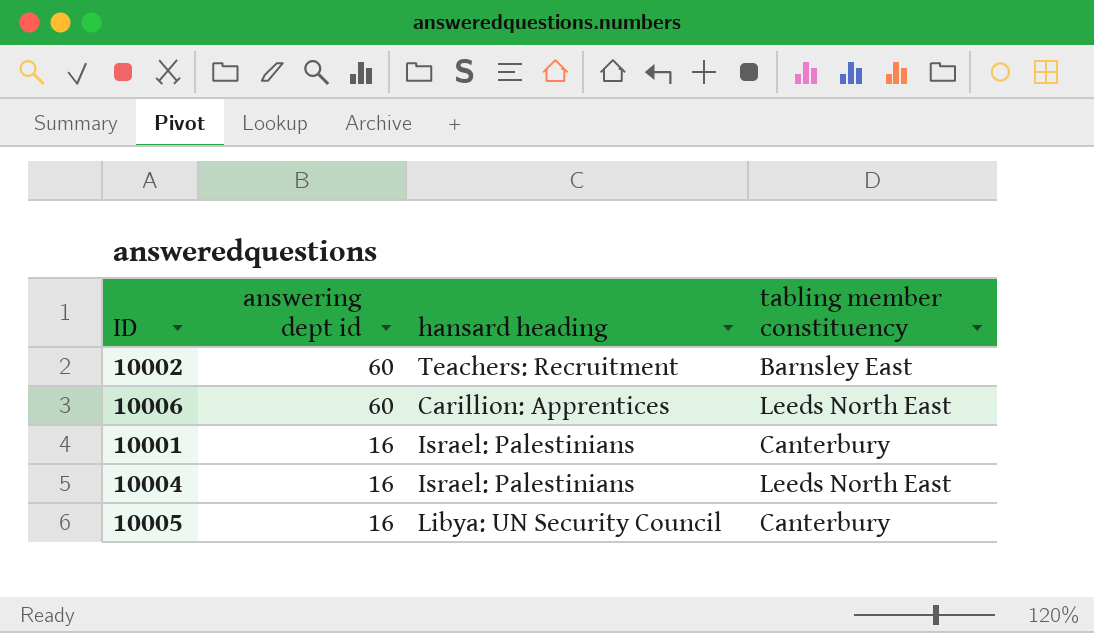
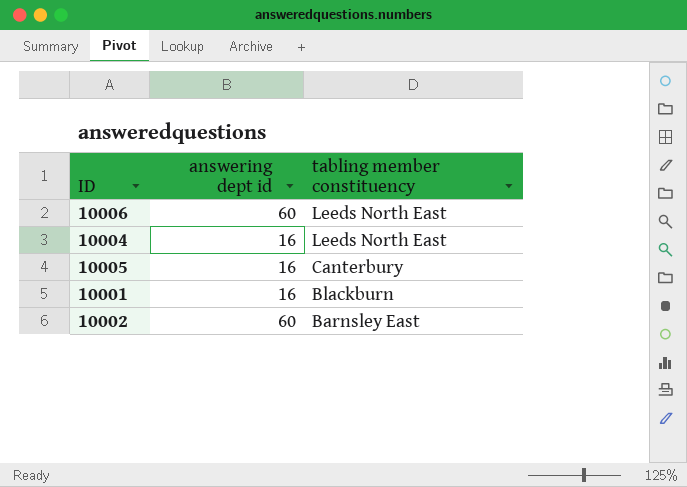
row order: answering dept id descending -> tabling member constituency descending
column hansard heading | position: 3 -> none
10001 | tabling member constituency: Canterbury -> Blackburn

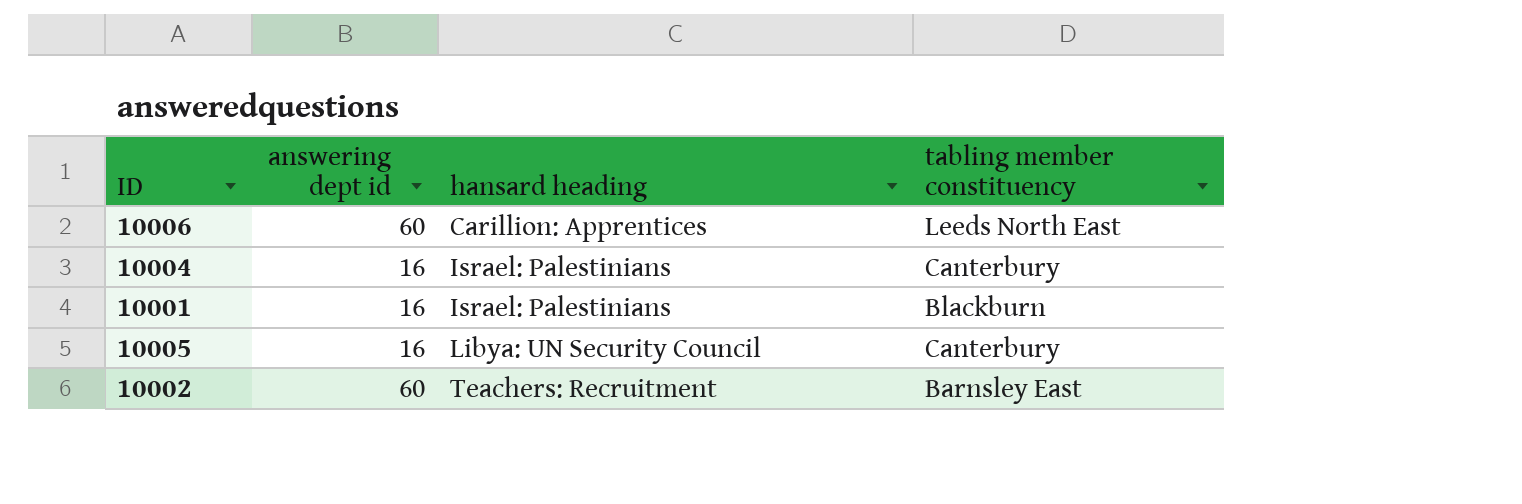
row order: tabling member constituency descending -> hansard heading ascending
column hansard heading | position: none -> 3
10004 | tabling member constituency: Leeds North East -> Canterbury

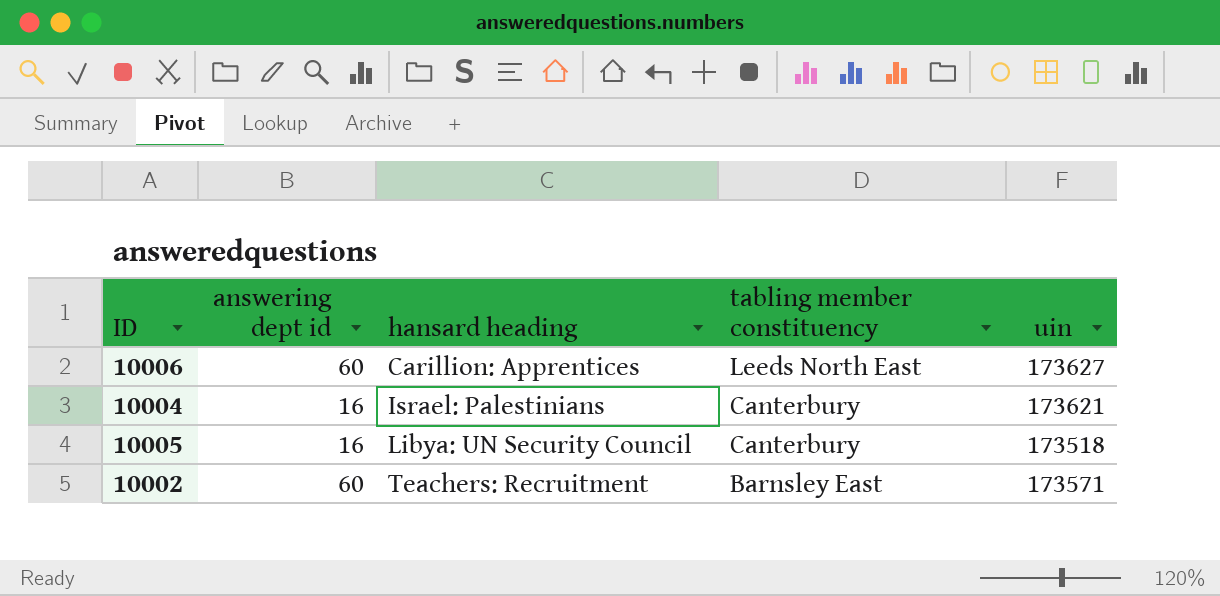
column uin | position: none -> 5
row 10001: 16 | Israel: Palestinians | Blackburn -> none

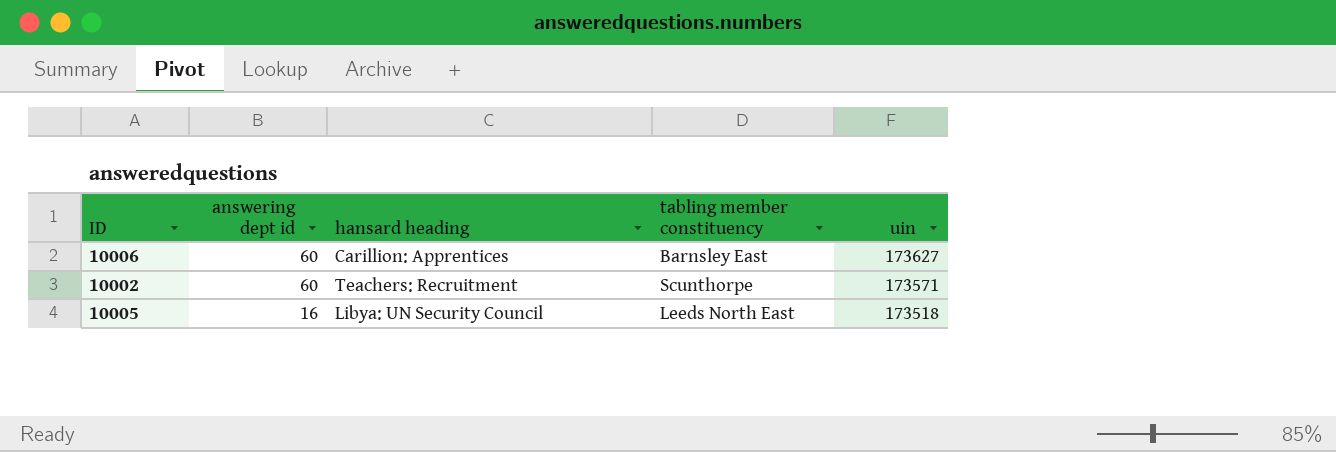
row order: hansard heading ascending -> answering dept id descending
row 10004: 16 | Israel: Palestinians | Canterbury | 173621 -> none
10006 | tabling member constituency: Leeds North East -> Barnsley East
10002 | tabling member constituency: Barnsley East -> Scunthorpe
10005 | tabling member constituency: Canterbury -> Leeds North East

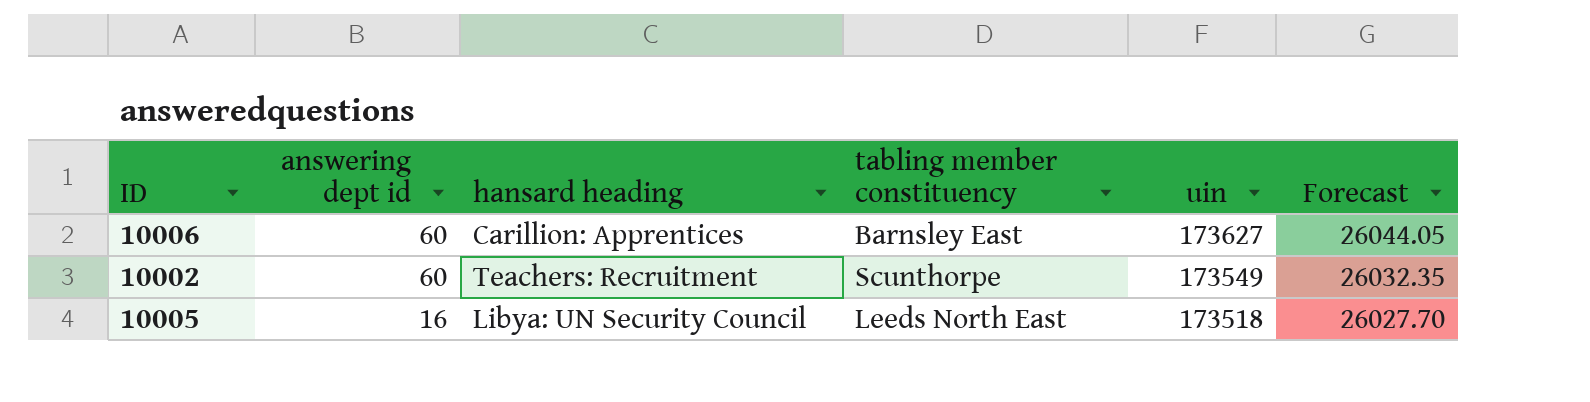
column Forecast | formula: none -> [uin] * 0.15
10002 | uin: 173571 -> 173549

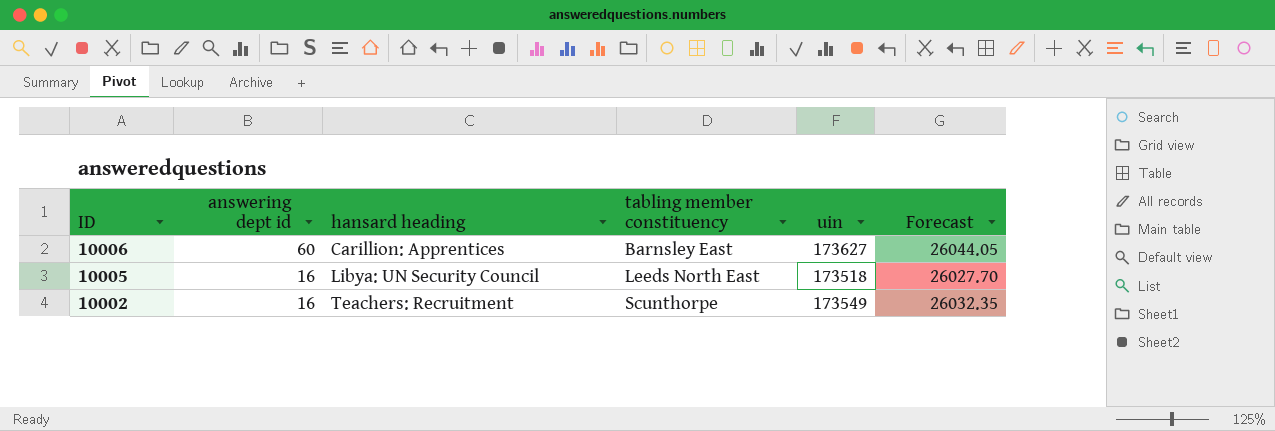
row order: answering dept id descending -> ID descending
10002 | answering dept id: 60 -> 16

